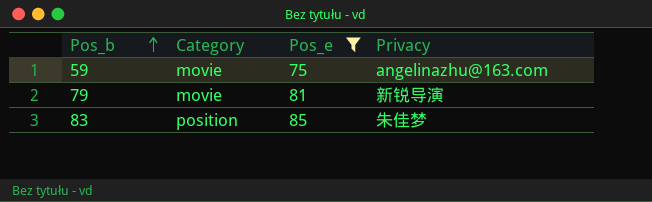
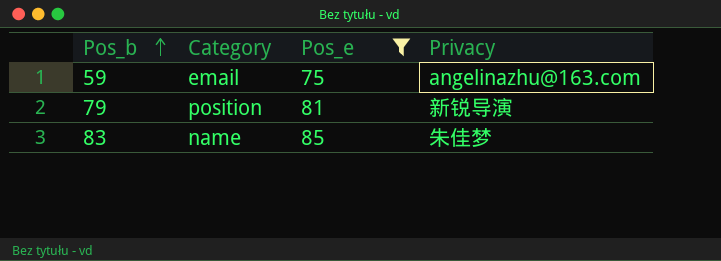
59 | Category: movie -> email
79 | Category: movie -> position
83 | Category: position -> name

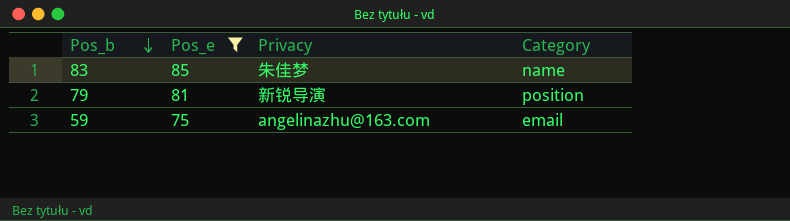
row order: Pos_b ascending -> Pos_b descending
column Category | position: 2 -> 4

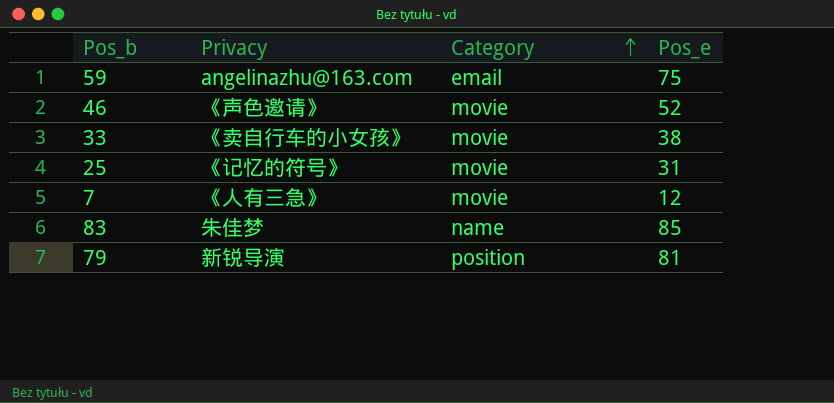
filter: Pos_e >= 75 -> none
row order: Pos_b descending -> Category ascending
column Pos_e | position: 2 -> 4

